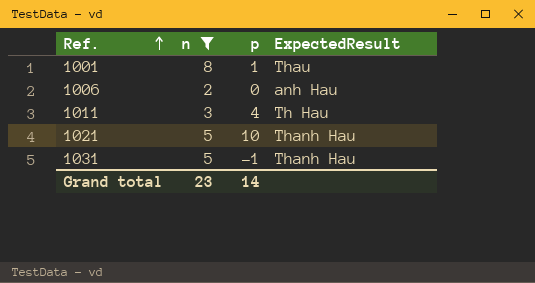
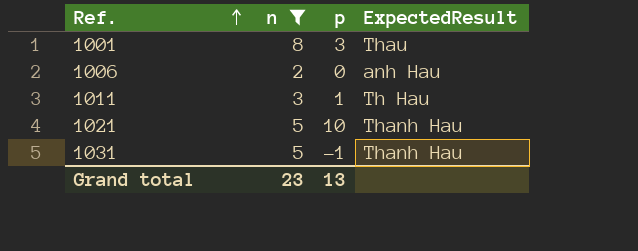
1001 | p: 1 -> 3
1011 | p: 4 -> 1
Grand total | p: 14 -> 13

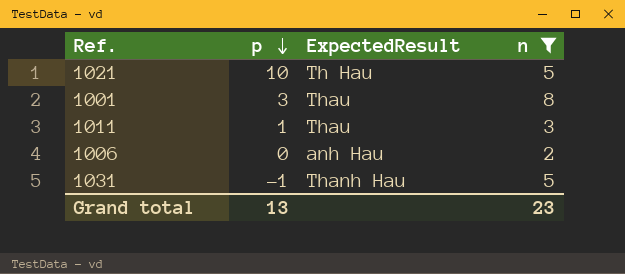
row order: Ref. ascending -> p descending
column n | position: 2 -> 4
1021 | ExpectedResult: Thanh Hau -> Th Hau
1011 | ExpectedResult: Th Hau -> Thau

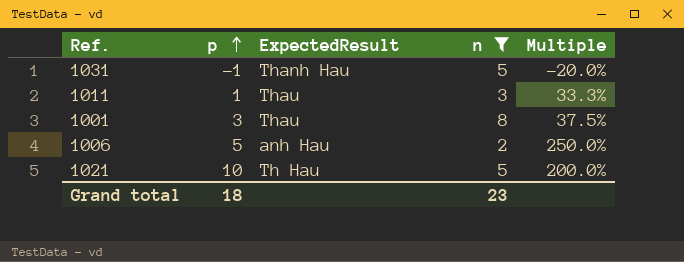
row order: p descending -> p ascending
column Multiple | formula: none -> [p] / [n]
1006 | p: 0 -> 5
Grand total | p: 13 -> 18

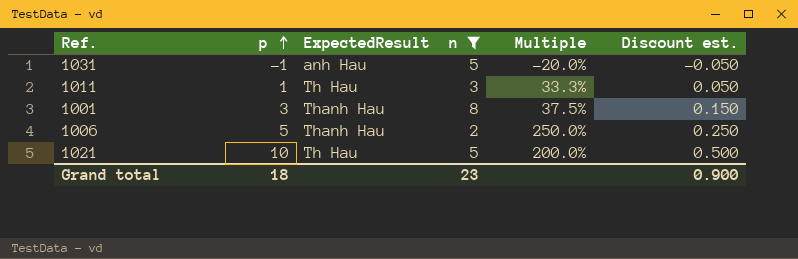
column Discount est. | formula: none -> [p] * 0.05
1031 | ExpectedResult: Thanh Hau -> anh Hau
1011 | ExpectedResult: Thau -> Th Hau
1001 | ExpectedResult: Thau -> Thanh Hau
1006 | ExpectedResult: anh Hau -> Thanh Hau

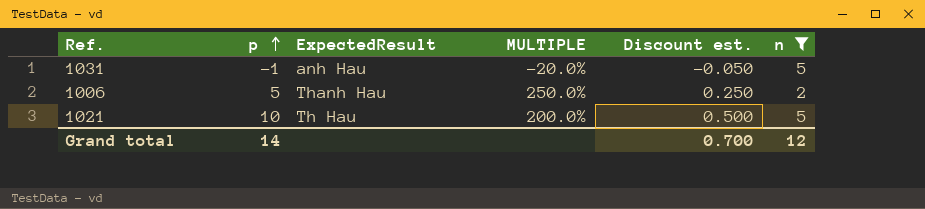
column name: Multiple -> MULTIPLE
column n | position: 4 -> 6
row 1011: 1 | Th Hau | 3 | 33.3% | 0.050 -> none
row 1001: 3 | Thanh Hau | 8 | 37.5% | 0.150 -> none
Grand total | p: 18 -> 14
Grand total | Discount est.: 0.900 -> 0.700
Grand total | n: 23 -> 12

